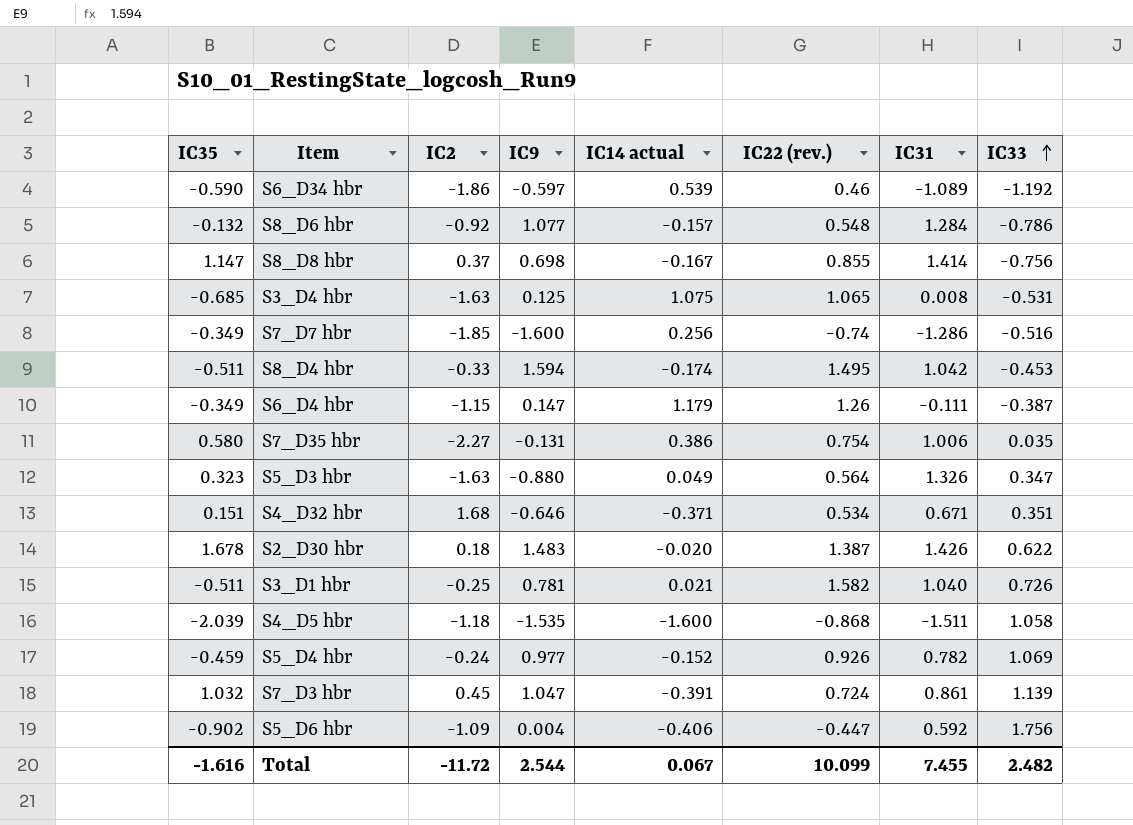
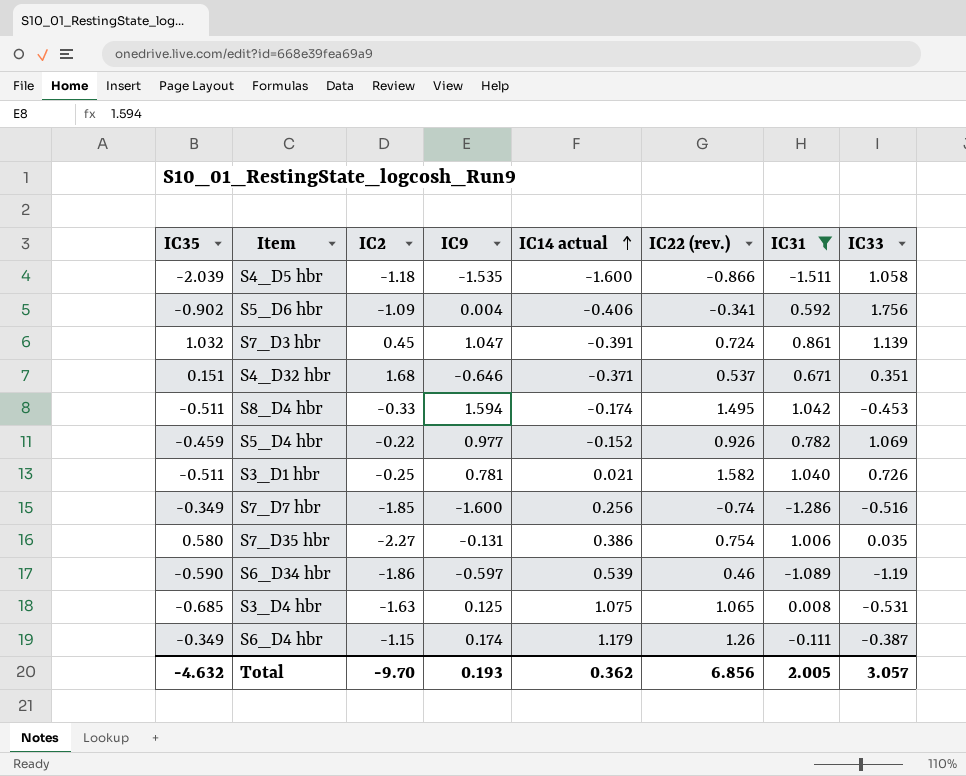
filter: none -> IC31 <= 1.042
row order: IC33 ascending -> IC14 actual ascending
S4_D5 hbr | IC22 (rev.): -0.868 -> -0.866
S5_D6 hbr | IC22 (rev.): -0.447 -> -0.341
S4_D32 hbr | IC22 (rev.): 0.534 -> 0.537
S5_D4 hbr | IC2: -0.24 -> -0.22
S6_D34 hbr | IC33: -1.192 -> -1.19
S6_D4 hbr | IC9: 0.147 -> 0.174
Total | IC35: -1.616 -> -4.632
Total | IC2: -11.72 -> -9.70
Total | IC9: 2.544 -> 0.193
Total | IC14 actual: 0.067 -> 0.362
Total | IC22 (rev.): 10.099 -> 6.856
Total | IC31: 7.455 -> 2.005
Total | IC33: 2.482 -> 3.057

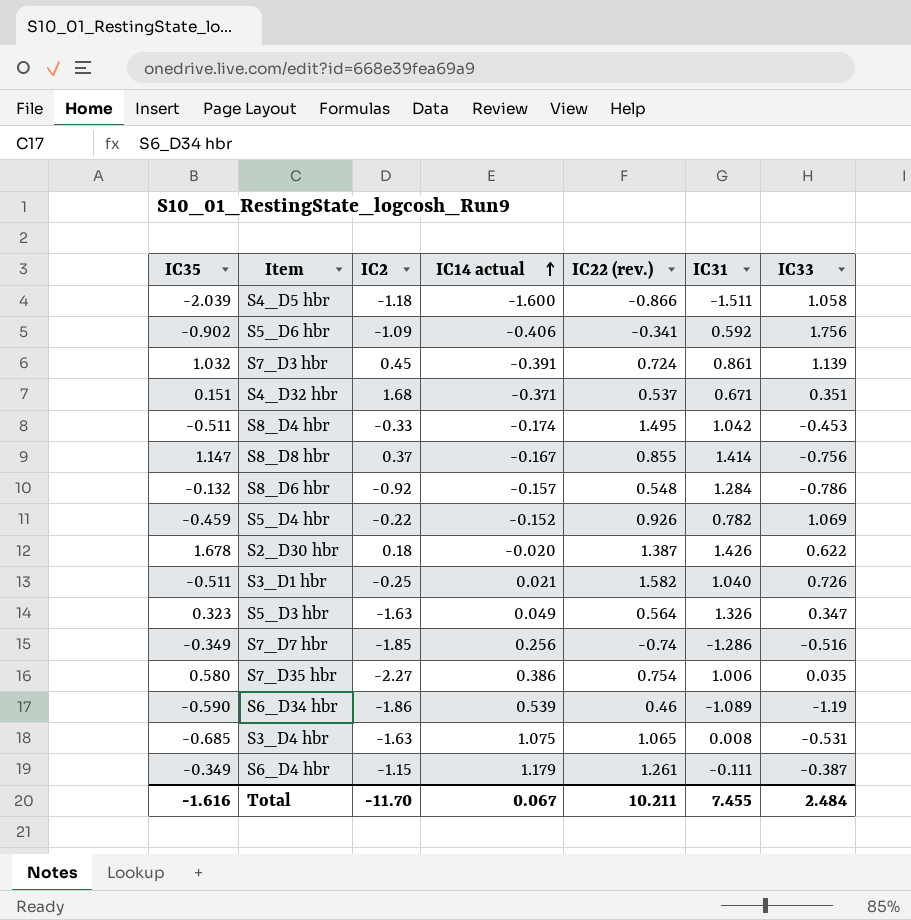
filter: IC31 <= 1.042 -> none
column IC9 | position: 4 -> none
S6_D4 hbr | IC22 (rev.): 1.26 -> 1.261
Total | IC35: -4.632 -> -1.616
Total | IC2: -9.70 -> -11.70
Total | IC14 actual: 0.362 -> 0.067
Total | IC22 (rev.): 6.856 -> 10.211
Total | IC31: 2.005 -> 7.455
Total | IC33: 3.057 -> 2.484

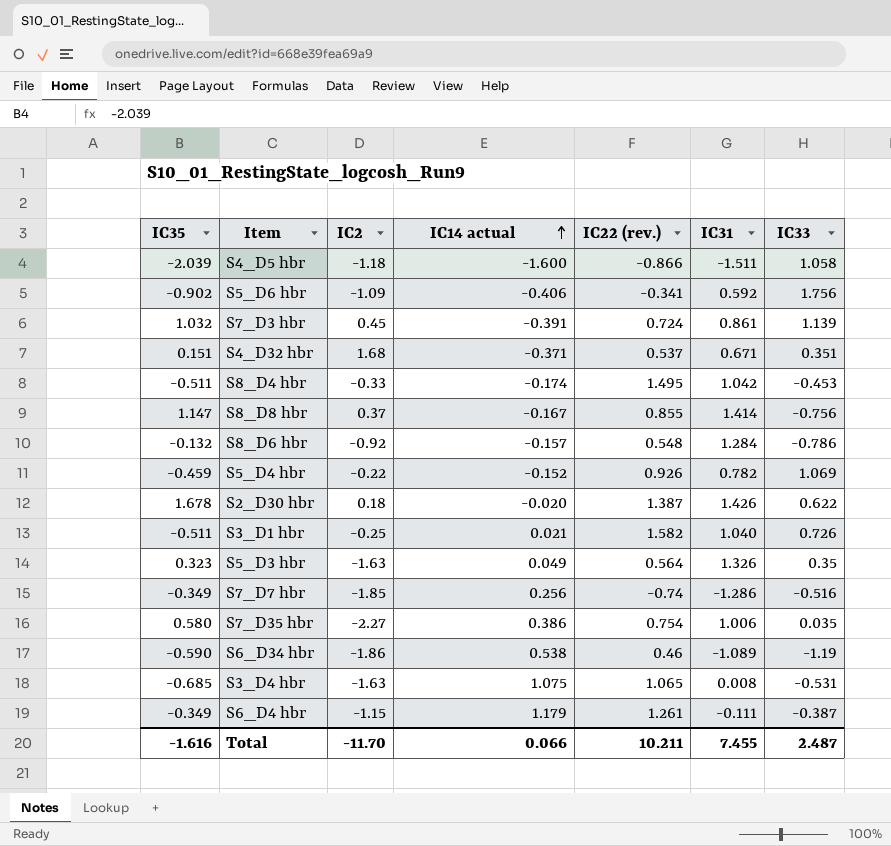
S5_D3 hbr | IC33: 0.347 -> 0.35
S6_D34 hbr | IC14 actual: 0.539 -> 0.538
Total | IC14 actual: 0.067 -> 0.066
Total | IC33: 2.484 -> 2.487

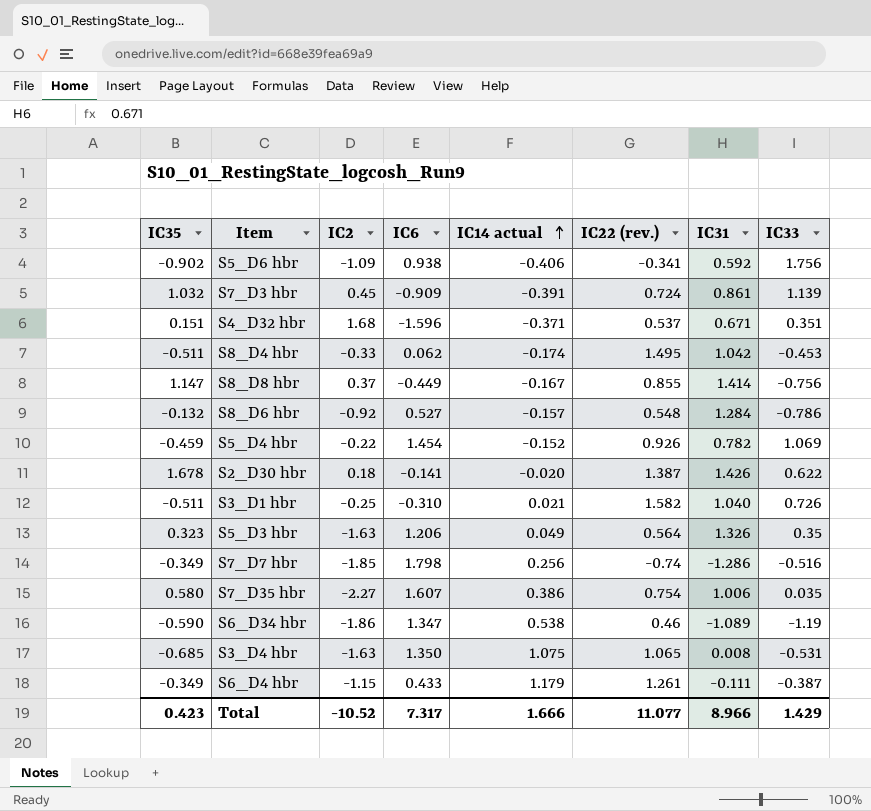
column IC6 | position: none -> 4
row S4_D5 hbr: -2.039 | -1.18 | -1.600 | -0.866 | -1.511 | 1.058 -> none
Total | IC35: -1.616 -> 0.423
Total | IC2: -11.70 -> -10.52
Total | IC14 actual: 0.066 -> 1.666
Total | IC22 (rev.): 10.211 -> 11.077
Total | IC31: 7.455 -> 8.966
Total | IC33: 2.487 -> 1.429

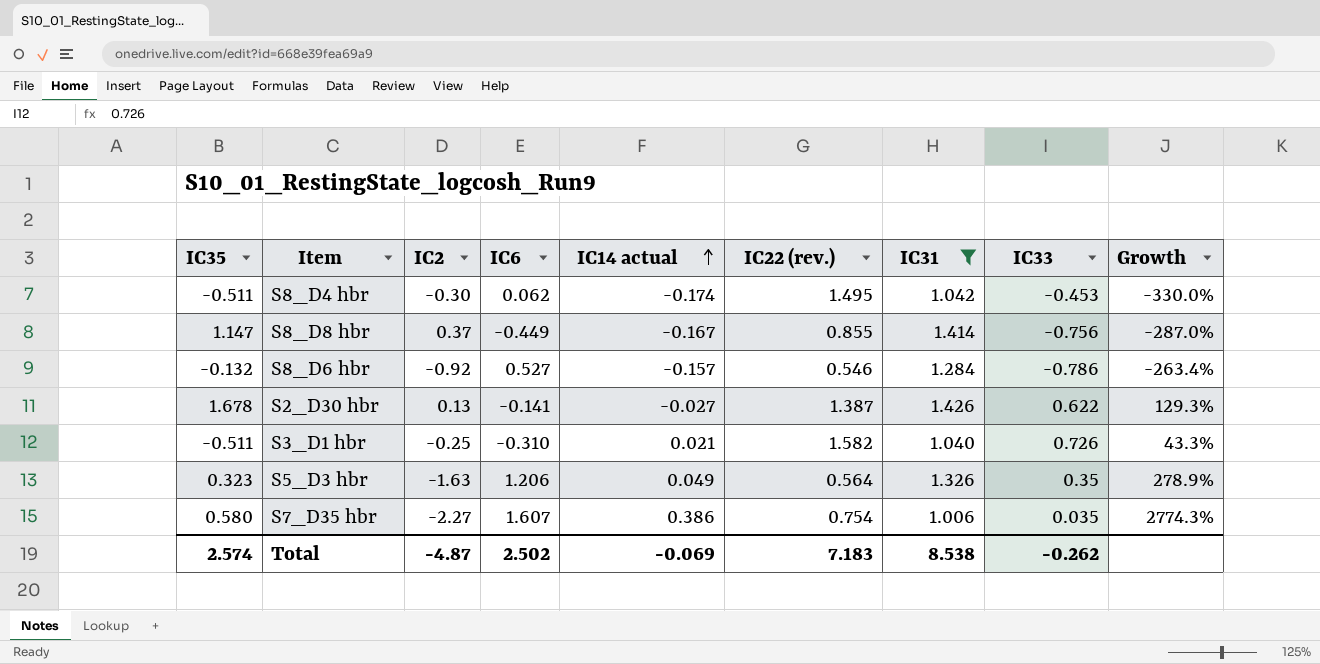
filter: none -> IC31 >= 1.006
column Growth | formula: none -> ([IC31] - [IC33]) / [IC33]
S8_D4 hbr | IC2: -0.33 -> -0.30
S8_D6 hbr | IC22 (rev.): 0.548 -> 0.546
S2_D30 hbr | IC2: 0.18 -> 0.13
S2_D30 hbr | IC14 actual: -0.020 -> -0.027
Total | IC35: 0.423 -> 2.574
Total | IC2: -10.52 -> -4.87
Total | IC6: 7.317 -> 2.502
Total | IC14 actual: 1.666 -> -0.069
Total | IC22 (rev.): 11.077 -> 7.183
Total | IC31: 8.966 -> 8.538
Total | IC33: 1.429 -> -0.262

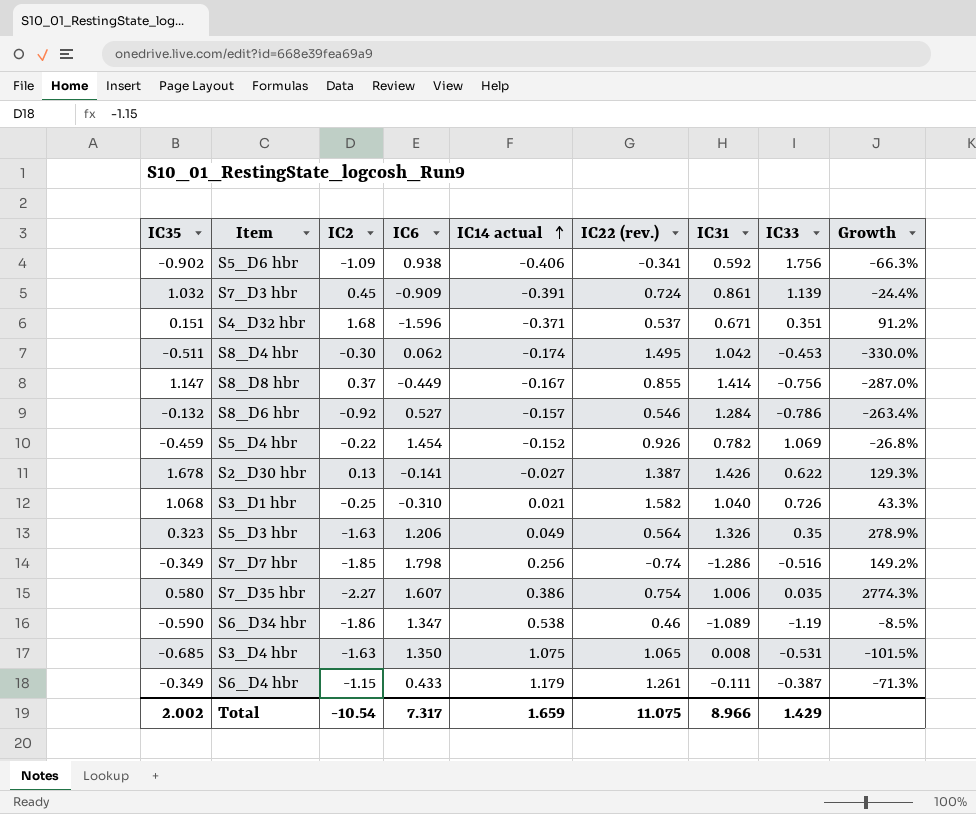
filter: IC31 >= 1.006 -> none
S3_D1 hbr | IC35: -0.511 -> 1.068
Total | IC35: 2.574 -> 2.002
Total | IC2: -4.87 -> -10.54
Total | IC6: 2.502 -> 7.317
Total | IC14 actual: -0.069 -> 1.659
Total | IC22 (rev.): 7.183 -> 11.075
Total | IC31: 8.538 -> 8.966
Total | IC33: -0.262 -> 1.429

